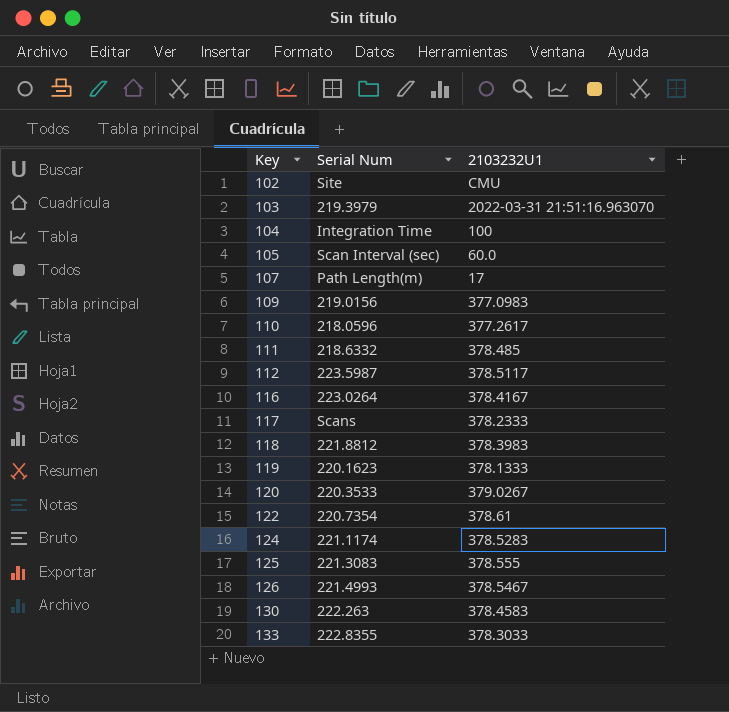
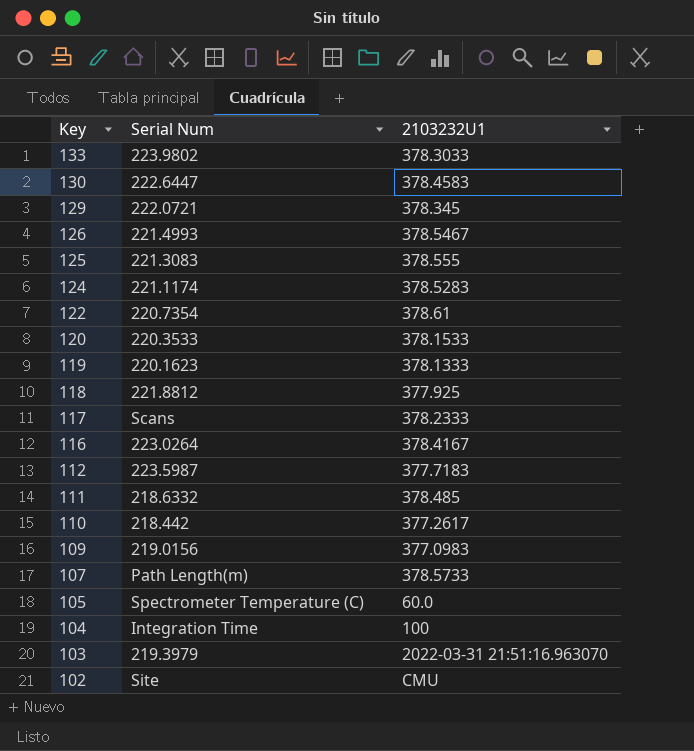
row order: Key ascending -> Key descending
133 | Serial Num: 222.8355 -> 223.9802
130 | Serial Num: 222.263 -> 222.6447
row 129: none -> 222.0721 | 378.345
120 | 2103232U1: 379.0267 -> 378.1533
118 | 2103232U1: 378.3983 -> 377.925
112 | 2103232U1: 378.5117 -> 377.7183
110 | Serial Num: 218.0596 -> 218.442
107 | 2103232U1: 17 -> 378.5733
105 | Serial Num: Scan Interval (sec) -> Spectrometer Temperature (C)

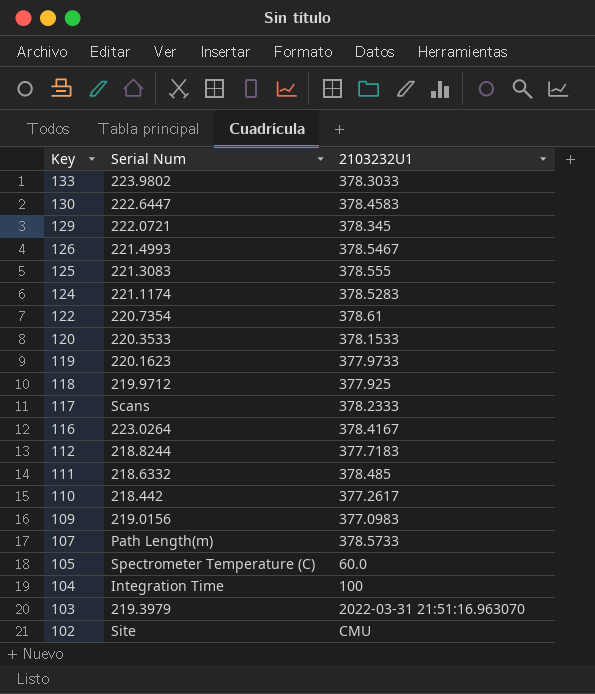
119 | 2103232U1: 378.1333 -> 377.9733
118 | Serial Num: 221.8812 -> 219.9712
112 | Serial Num: 223.5987 -> 218.8244

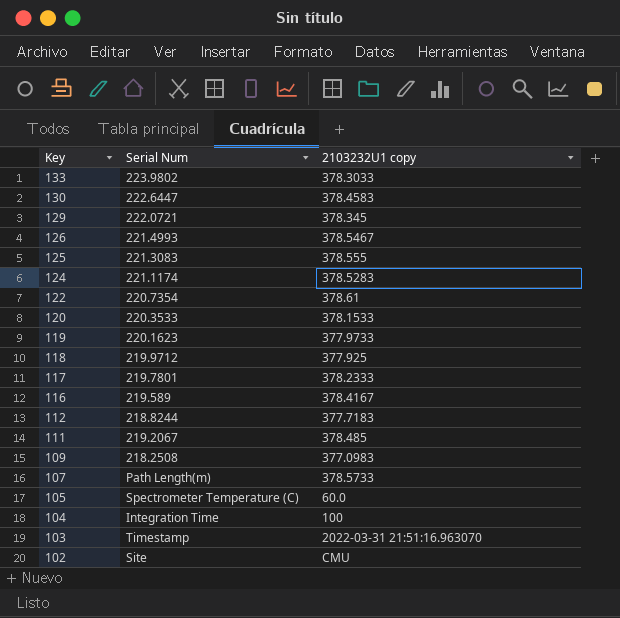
column name: 2103232U1 -> 2103232U1 copy
row 110: 218.442 | 377.2617 -> none
117 | Serial Num: Scans -> 219.7801
116 | Serial Num: 223.0264 -> 219.589
111 | Serial Num: 218.6332 -> 219.2067
109 | Serial Num: 219.0156 -> 218.2508
103 | Serial Num: 219.3979 -> Timestamp

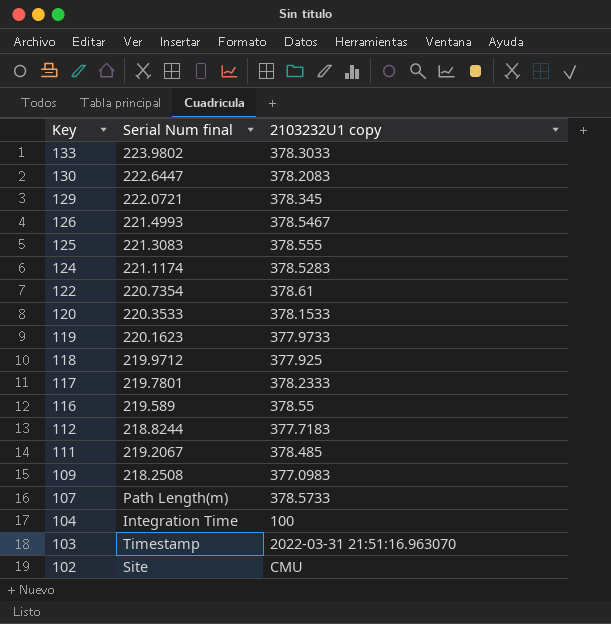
column name: Serial Num -> Serial Num final
row 105: Spectrometer Temperature (C) | 60.0 -> none
130 | 2103232U1 copy: 378.4583 -> 378.2083
116 | 2103232U1 copy: 378.4167 -> 378.55

